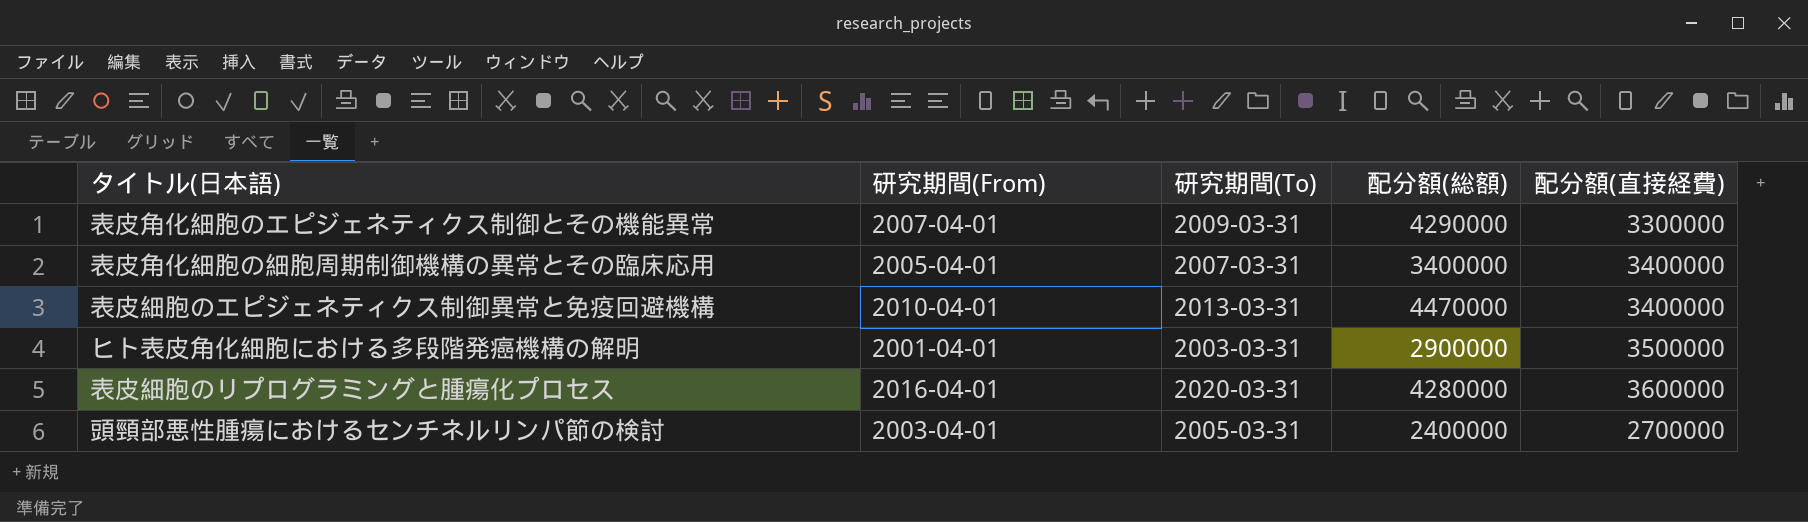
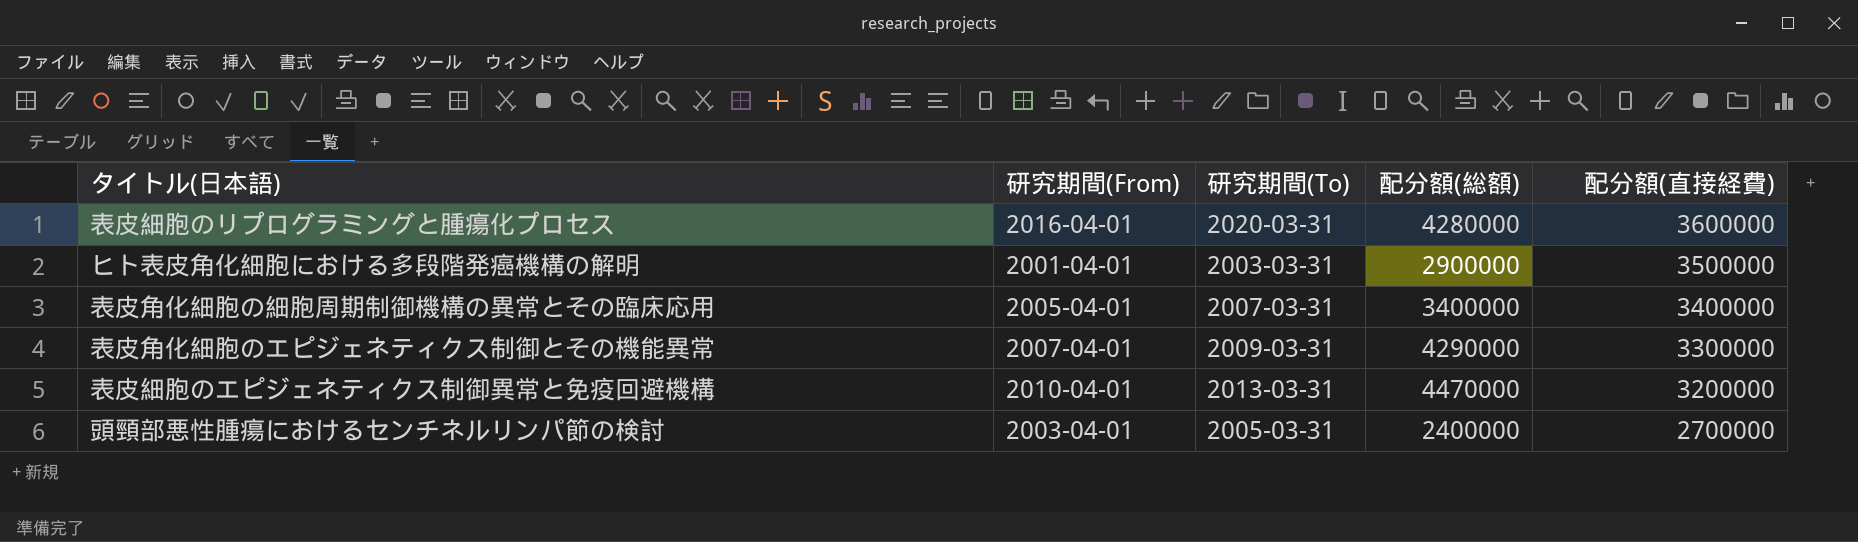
row order: none -> 配分額(直接経費) descending
表皮細胞のエピジェネティクス制御異常と免疫回避機構 | 配分額(直接経費): 3400000 -> 3200000

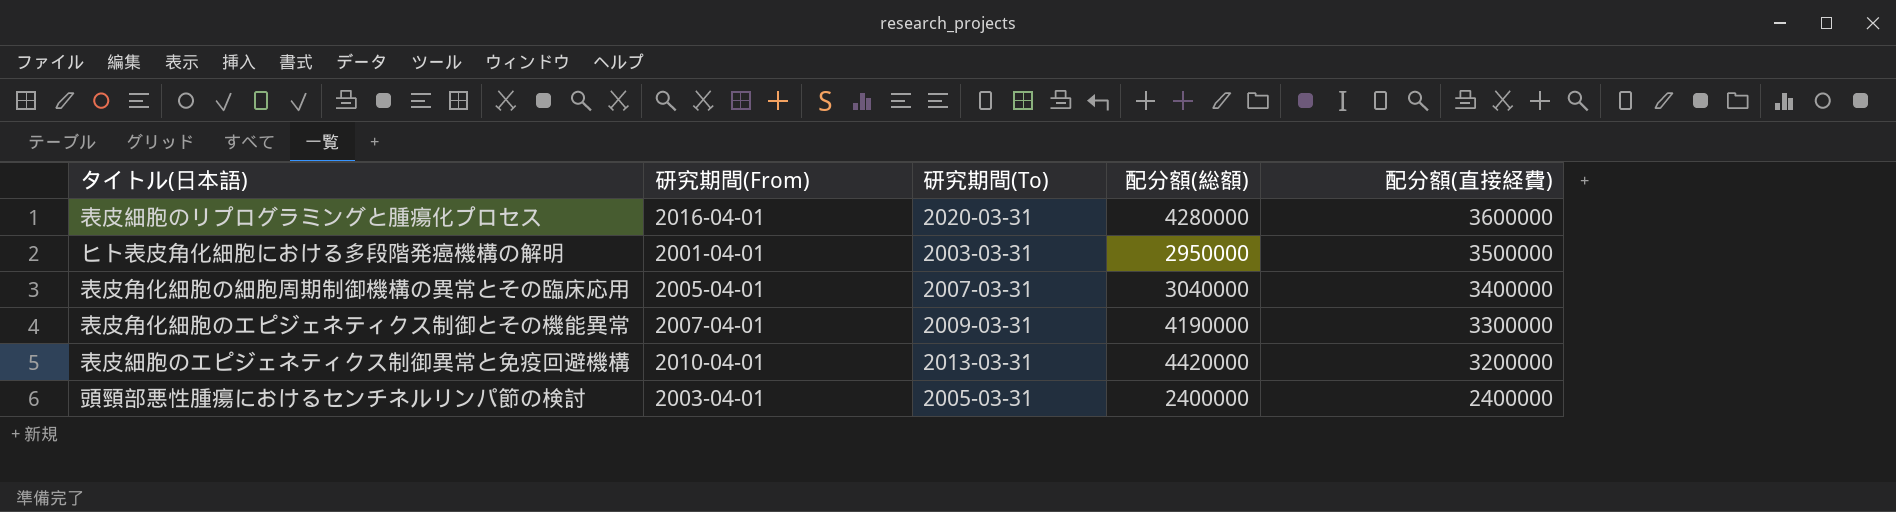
ヒト表皮角化細胞における多段階発癌機構の解明 | 配分額(総額): 2900000 -> 2950000
表皮角化細胞の細胞周期制御機構の異常とその臨床応用 | 配分額(総額): 3400000 -> 3040000
表皮角化細胞のエピジェネティクス制御とその機能異常 | 配分額(総額): 4290000 -> 4190000
表皮細胞のエピジェネティクス制御異常と免疫回避機構 | 配分額(総額): 4470000 -> 4420000
頭頸部悪性腫瘍におけるセンチネルリンパ節の検討 | 配分額(直接経費): 2700000 -> 2400000

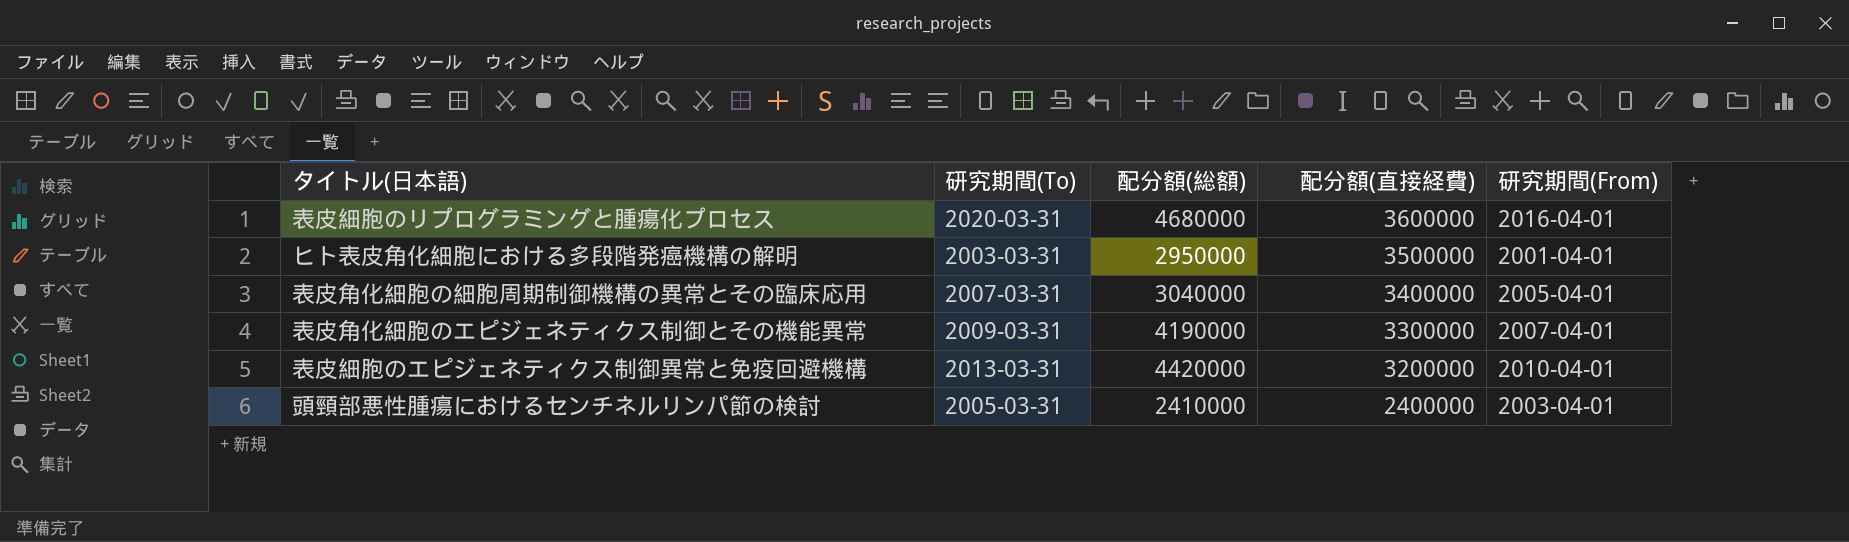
column 研究期間(From) | position: 2 -> 5
表皮細胞のリプログラミングと腫瘍化プロセス | 配分額(総額): 4280000 -> 4680000
頭頸部悪性腫瘍におけるセンチネルリンパ節の検討 | 配分額(総額): 2400000 -> 2410000

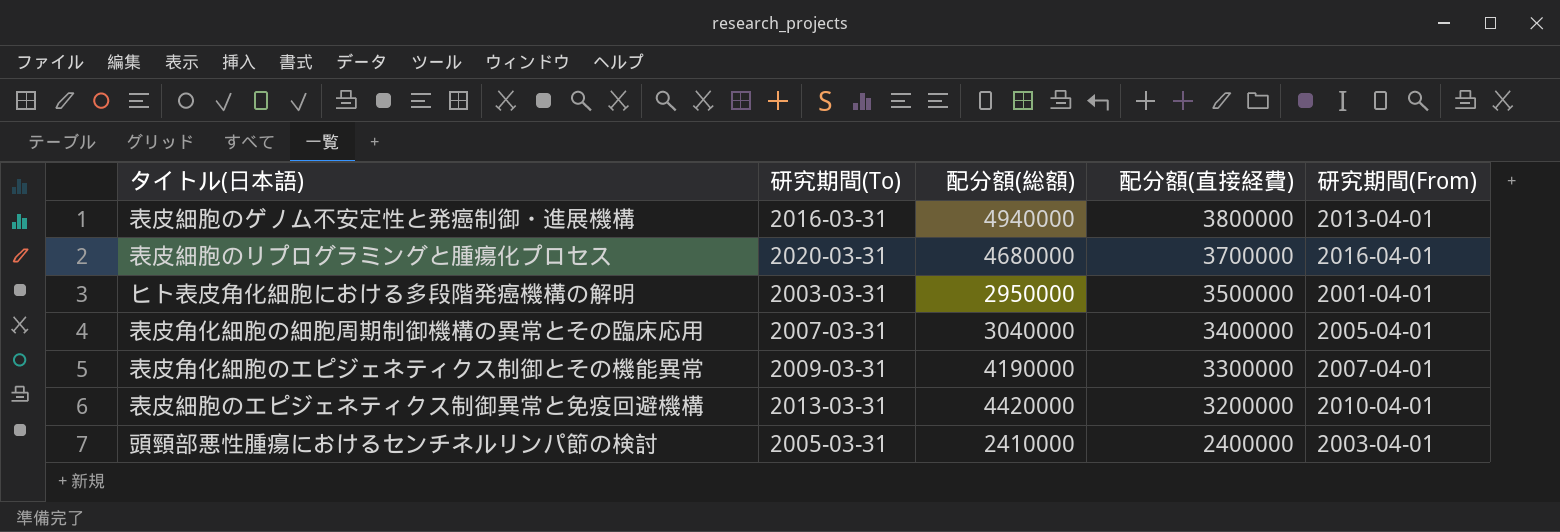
row 表皮細胞のゲノム不安定性と発癌制御・進展機構: none -> 2016-03-31 | 4940000 | 3800000 | 2013-04-01
表皮細胞のリプログラミングと腫瘍化プロセス | 配分額(直接経費): 3600000 -> 3700000

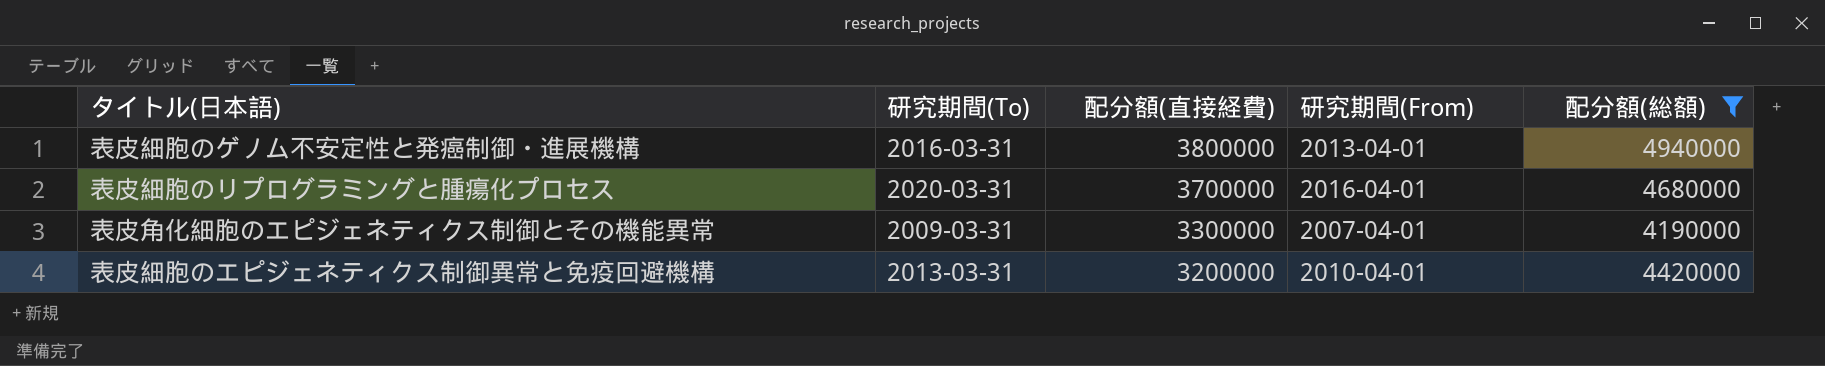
filter: none -> 配分額(総額) >= 4190000
column 配分額(総額) | position: 3 -> 5

